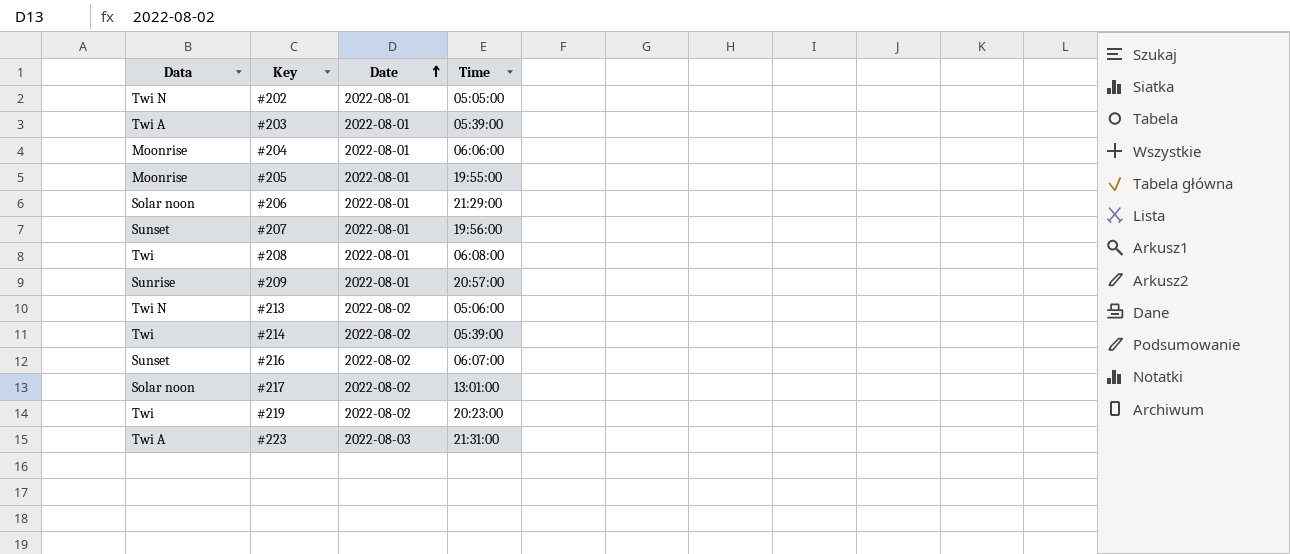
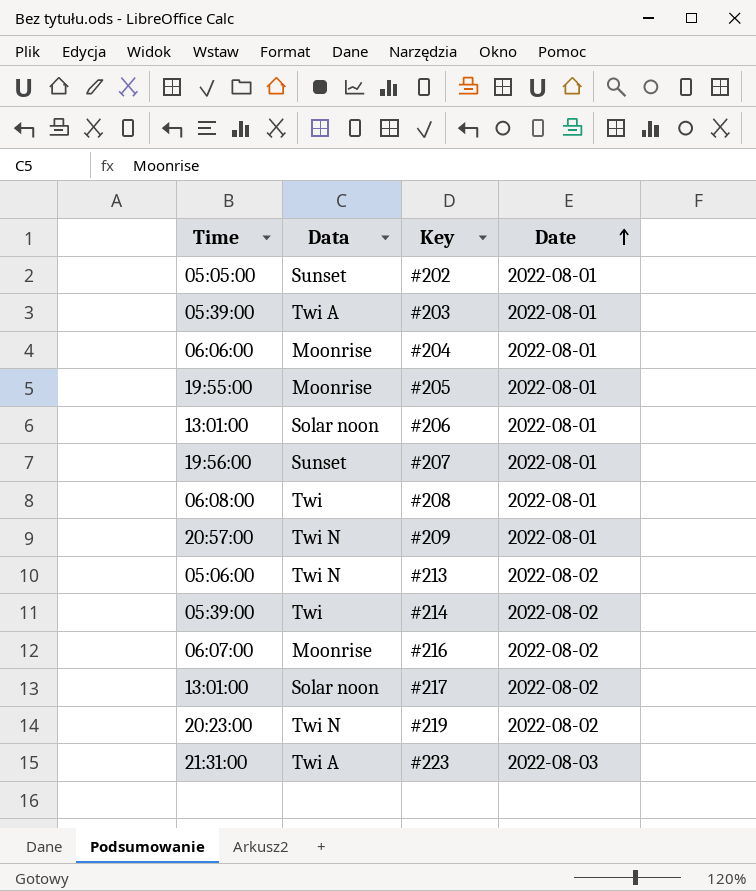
column Time | position: 4 -> 1
#202 | Data: Twi N -> Sunset
#206 | Time: 21:29:00 -> 13:01:00
#209 | Data: Sunrise -> Twi N
#216 | Data: Sunset -> Moonrise
#219 | Data: Twi -> Twi N

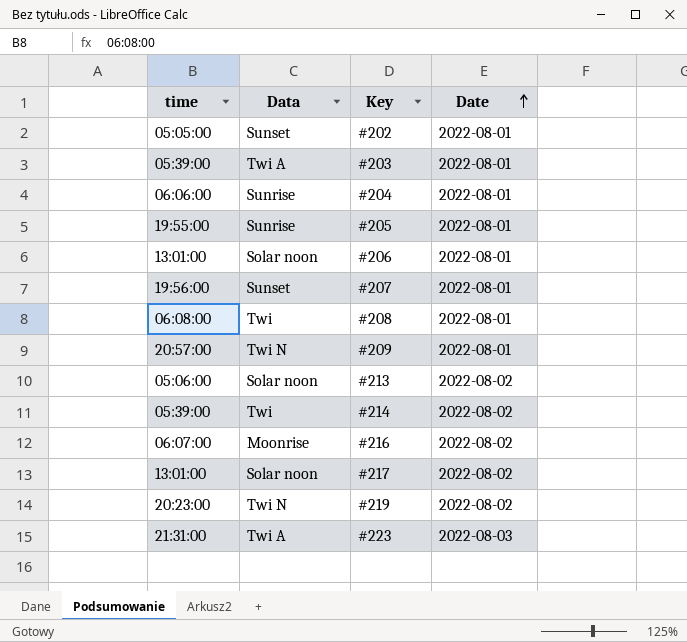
column name: Time -> time
#204 | Data: Moonrise -> Sunrise
#205 | Data: Moonrise -> Sunrise
#213 | Data: Twi N -> Solar noon

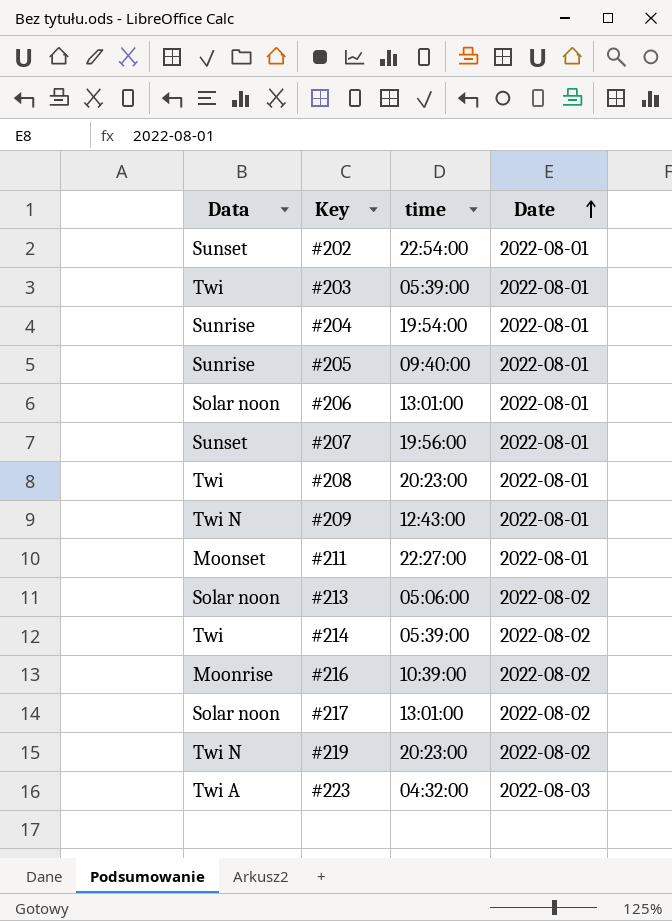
column time | position: 1 -> 3
#202 | time: 05:05:00 -> 22:54:00
#203 | Data: Twi A -> Twi
#204 | time: 06:06:00 -> 19:54:00
#205 | time: 19:55:00 -> 09:40:00
#208 | time: 06:08:00 -> 20:23:00
#209 | time: 20:57:00 -> 12:43:00
row #211: none -> Moonset | 22:27:00 | 2022-08-01
#216 | time: 06:07:00 -> 10:39:00
#223 | time: 21:31:00 -> 04:32:00

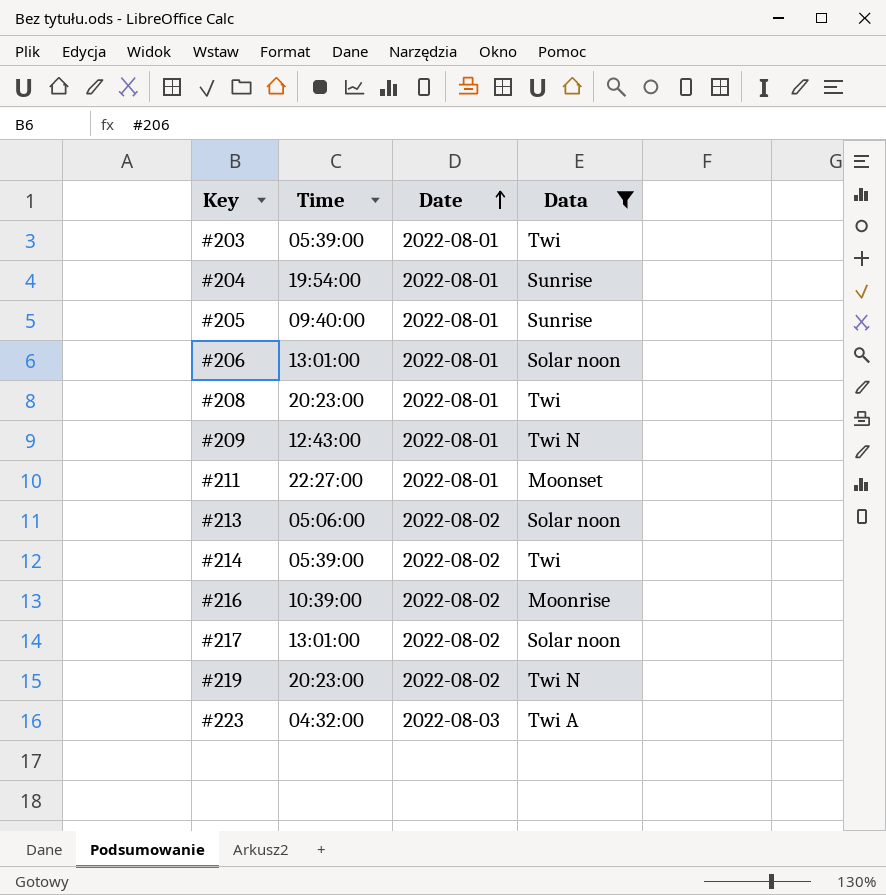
filter: none -> Data != Sunset
column name: time -> Time
column Data | position: 1 -> 4

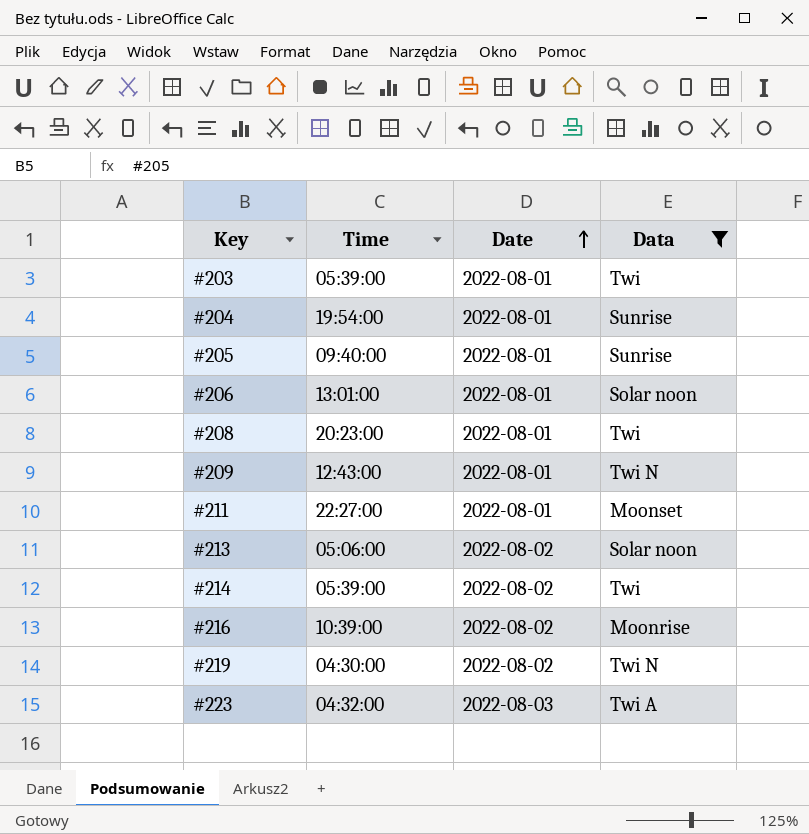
row #217: 13:01:00 | 2022-08-02 | Solar noon -> none
#219 | Time: 20:23:00 -> 04:30:00

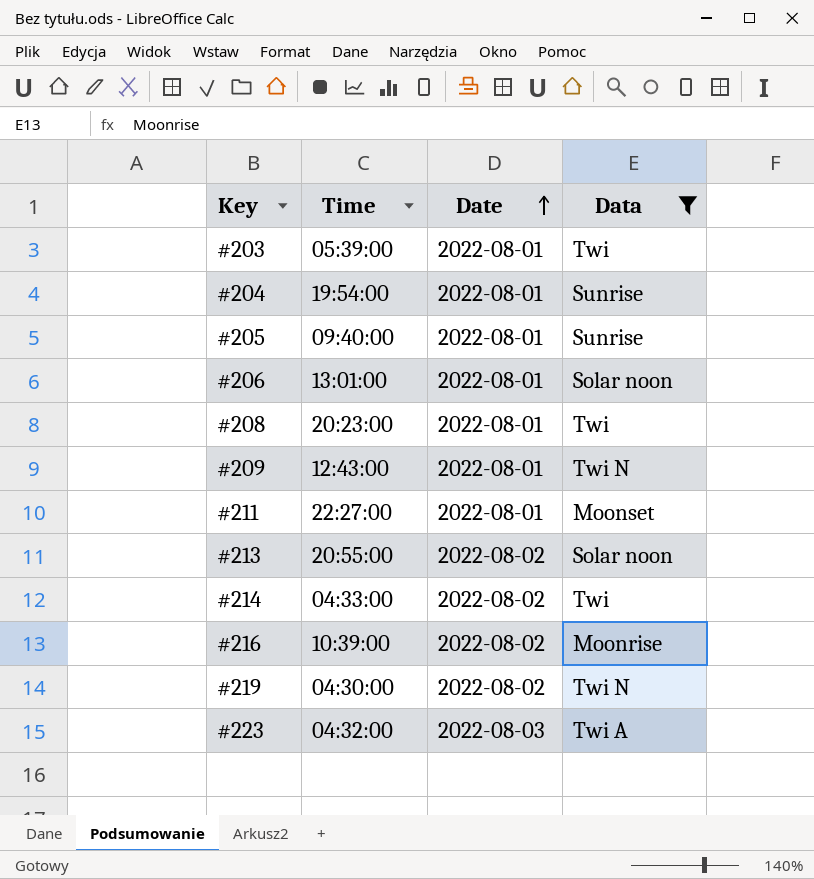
#213 | Time: 05:06:00 -> 20:55:00
#214 | Time: 05:39:00 -> 04:33:00

